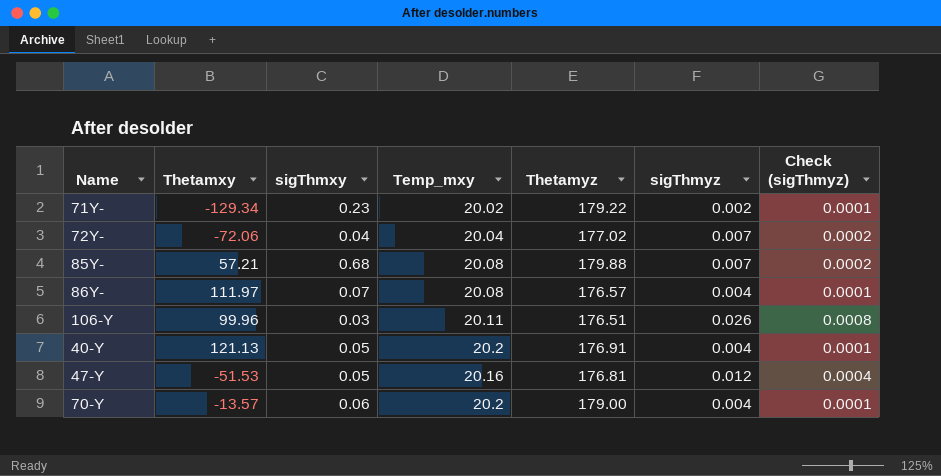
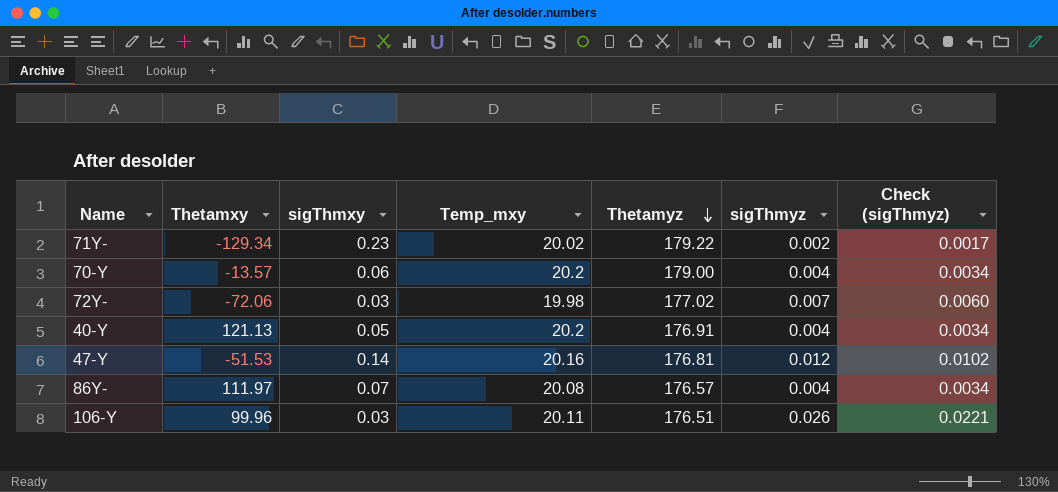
row order: none -> Thetamyz descending
column Check (sigThmyz) | formula: [sigThmyz] * 0.03 -> [sigThmyz] * 0.85
row 85Y-: 57.21 | 0.68 | 20.08 | 179.88 | 0.007 | 0.0002 -> none
72Y- | sigThmxy: 0.04 -> 0.03
72Y- | Temp_mxy: 20.04 -> 19.98
47-Y | sigThmxy: 0.05 -> 0.14

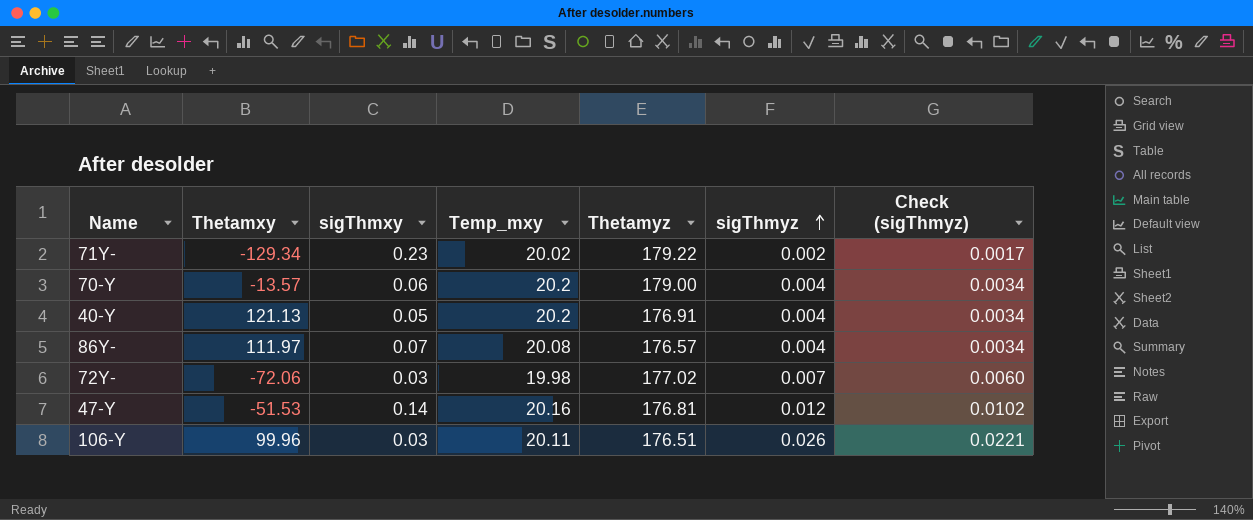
row order: Thetamyz descending -> sigThmyz ascending

